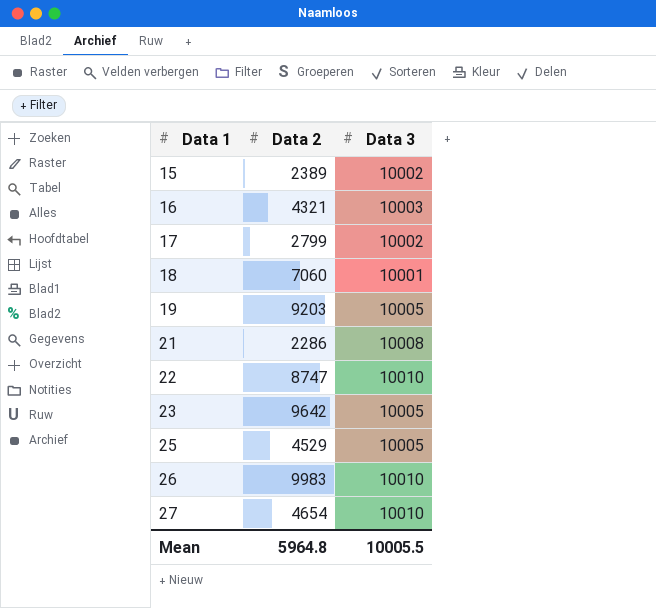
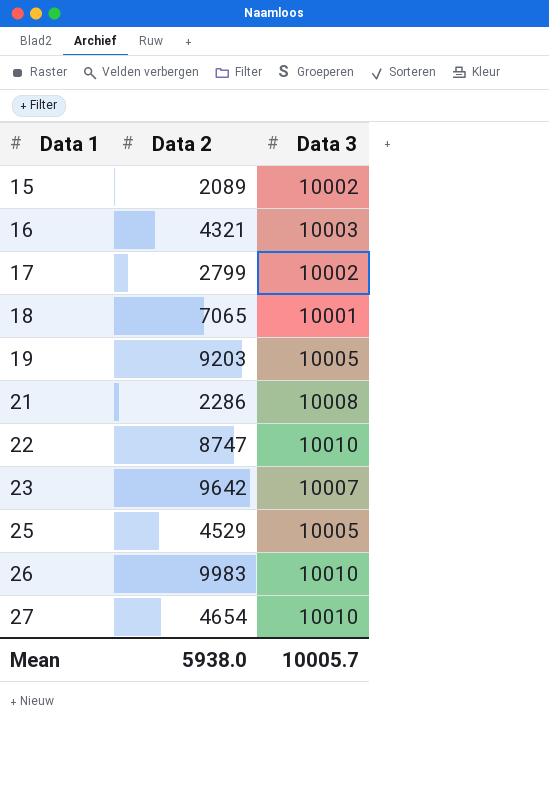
15 | Data 2: 2389 -> 2089
18 | Data 2: 7060 -> 7065
23 | Data 3: 10005 -> 10007
Mean | Data 2: 5964.8 -> 5938.0
Mean | Data 3: 10005.5 -> 10005.7

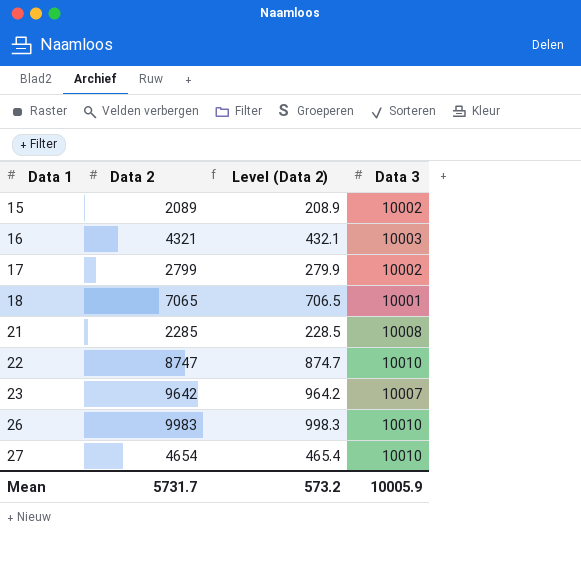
column Level (Data 2) | formula: none -> [Data 2] * 0.1
row 19: 9203 | 10005 -> none
row 25: 4529 | 10005 -> none
21 | Data 2: 2286 -> 2285
Mean | Data 2: 5938.0 -> 5731.7
Mean | Data 3: 10005.7 -> 10005.9

